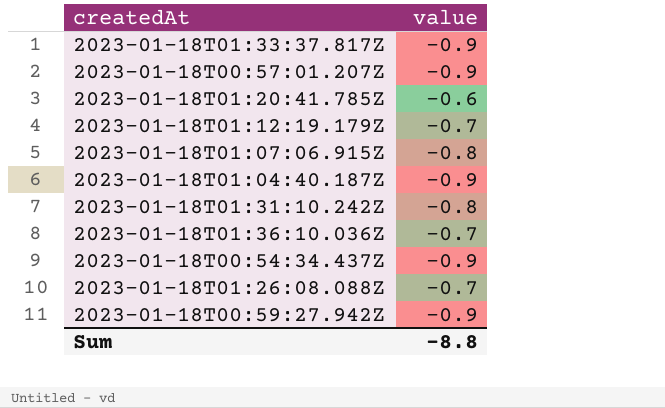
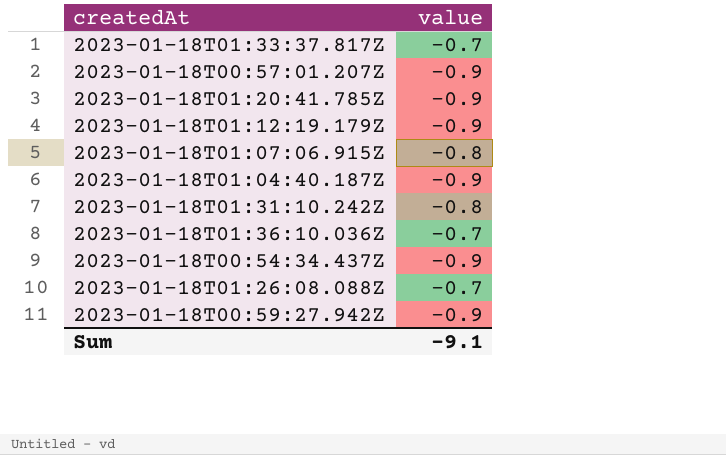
2023-01-18T01:33:37.817Z | value: -0.9 -> -0.7
2023-01-18T01:20:41.785Z | value: -0.6 -> -0.9
2023-01-18T01:12:19.179Z | value: -0.7 -> -0.9
Sum | value: -8.8 -> -9.1

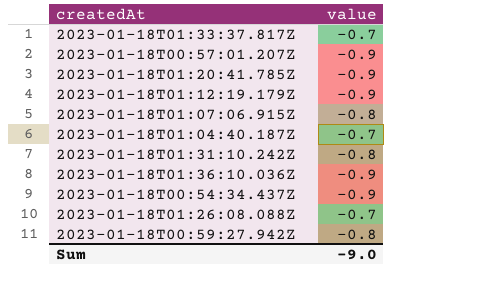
2023-01-18T01:04:40.187Z | value: -0.9 -> -0.7
2023-01-18T01:36:10.036Z | value: -0.7 -> -0.9
2023-01-18T00:59:27.942Z | value: -0.9 -> -0.8
Sum | value: -9.1 -> -9.0

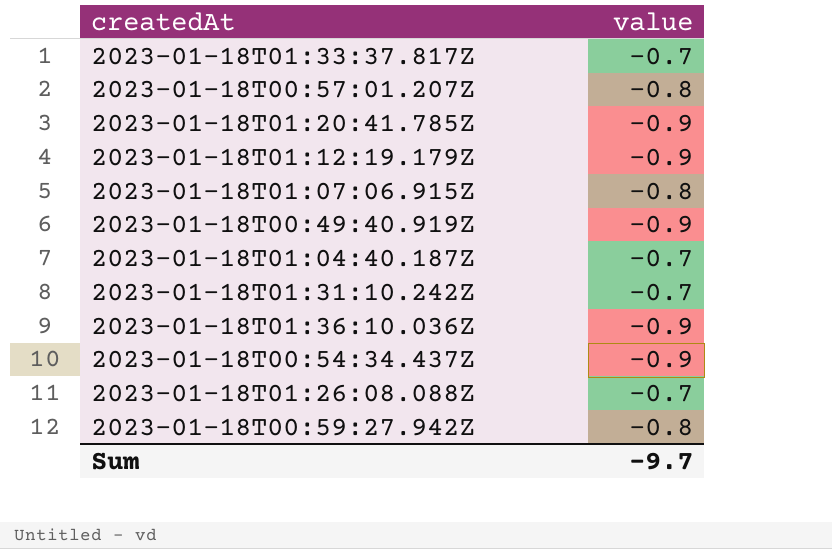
2023-01-18T00:57:01.207Z | value: -0.9 -> -0.8
row 2023-01-18T00:49:40.919Z: none -> -0.9
2023-01-18T01:31:10.242Z | value: -0.8 -> -0.7
Sum | value: -9.0 -> -9.7

